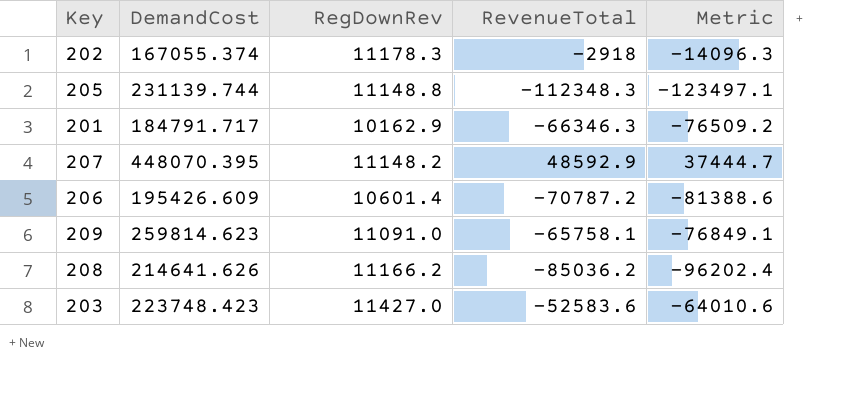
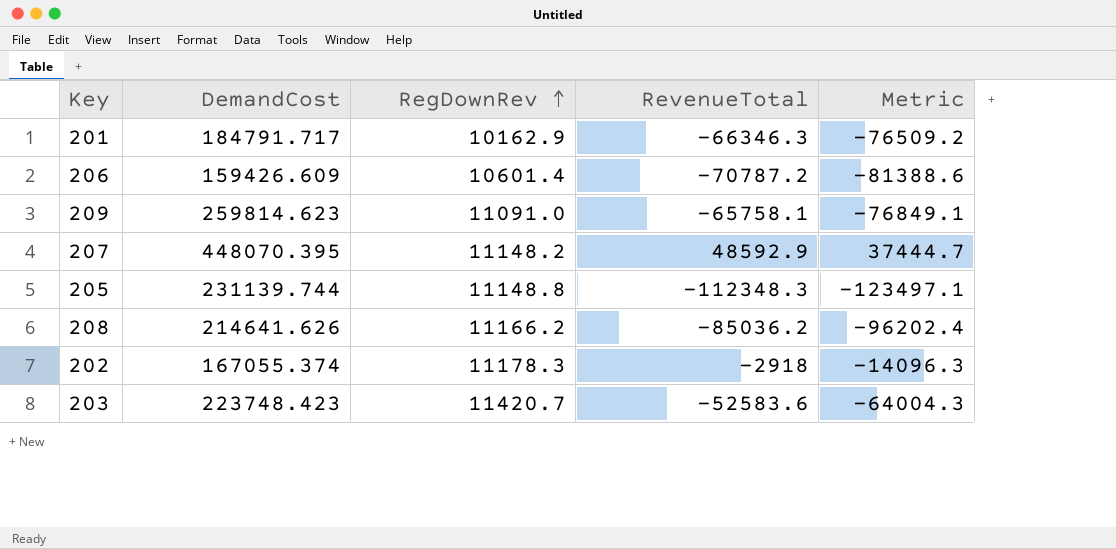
row order: none -> RegDownRev ascending
206 | DemandCost: 195426.609 -> 159426.609
203 | RegDownRev: 11427.0 -> 11420.7
203 | Metric: -64010.6 -> -64004.3

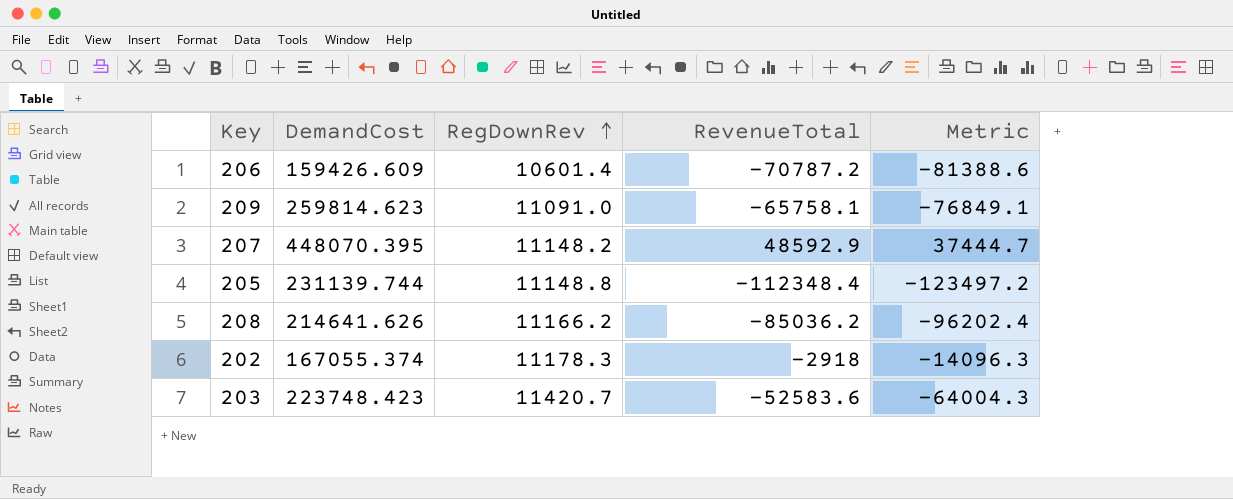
row 201: 184791.717 | 10162.9 | -66346.3 | -76509.2 -> none
205 | RevenueTotal: -112348.3 -> -112348.4
205 | Metric: -123497.1 -> -123497.2

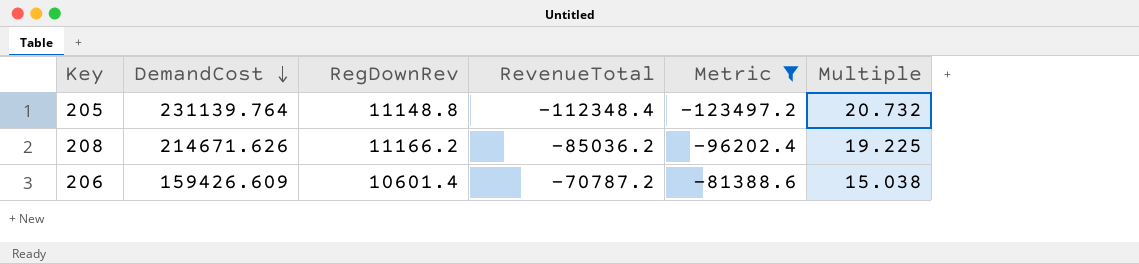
filter: none -> Metric <= -81388.6
row order: RegDownRev ascending -> DemandCost descending
column Multiple | formula: none -> [DemandCost] / [RegDownRev]
205 | DemandCost: 231139.744 -> 231139.764
208 | DemandCost: 214641.626 -> 214671.626

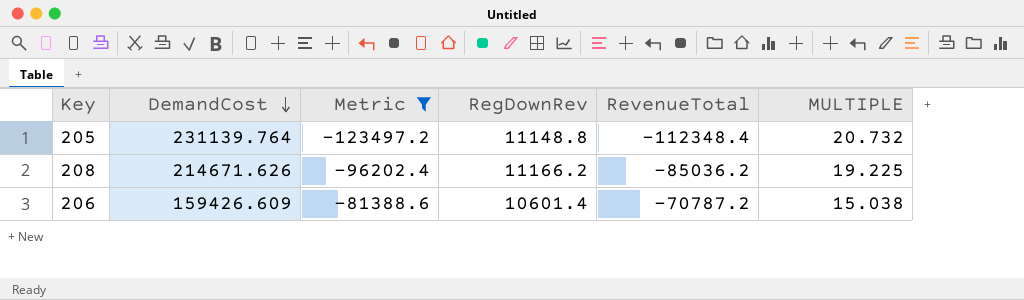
column Metric | position: 5 -> 3
column name: Multiple -> MULTIPLE

